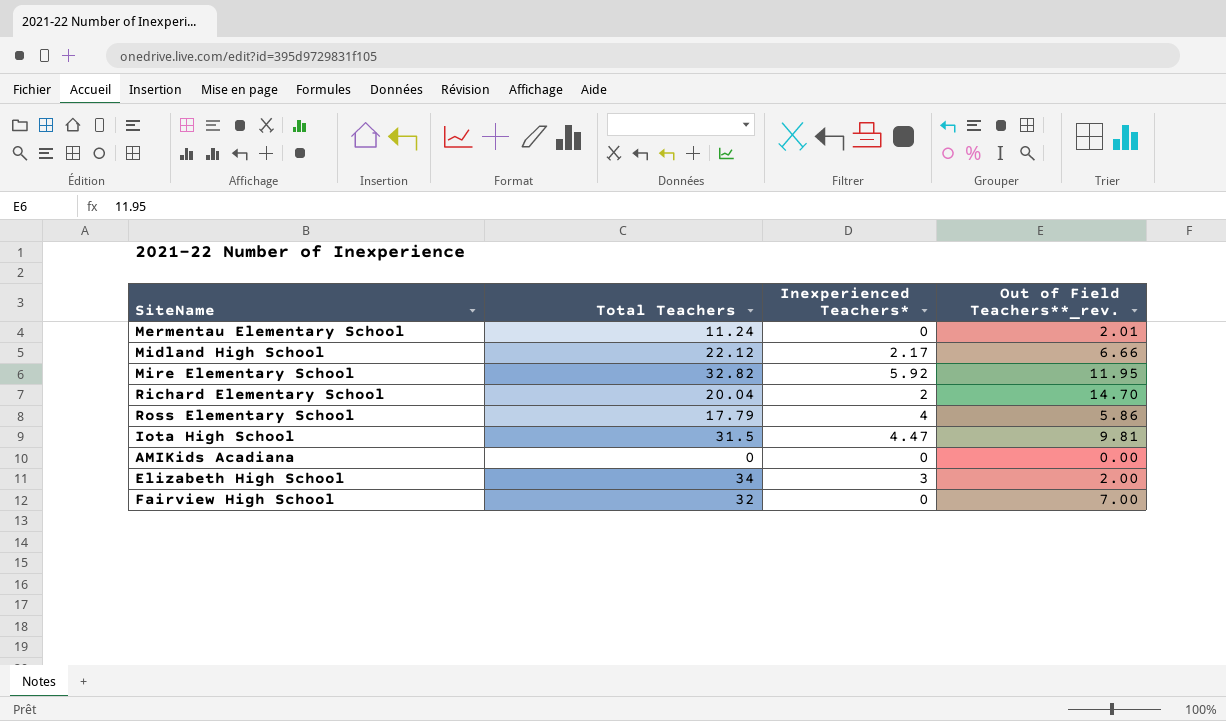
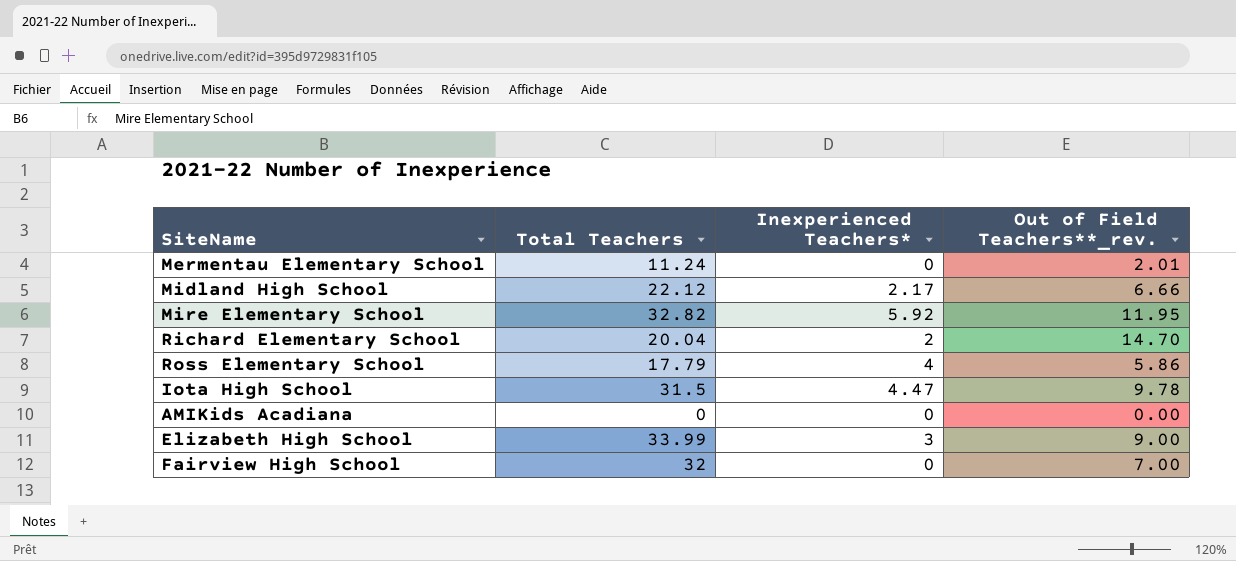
Iota High School | Out of Field Teachers**_rev.: 9.81 -> 9.78
Elizabeth High School | Total Teachers: 34 -> 33.99
Elizabeth High School | Out of Field Teachers**_rev.: 2.00 -> 9.00

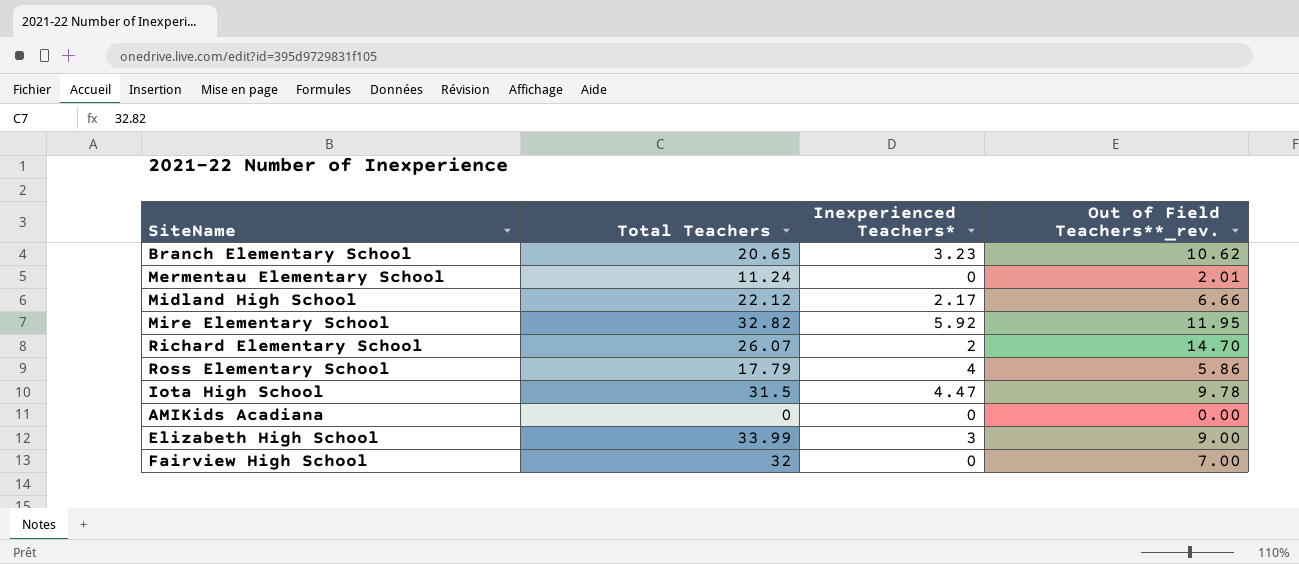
row Branch Elementary School: none -> 20.65 | 3.23 | 10.62
Richard Elementary School | Total Teachers: 20.04 -> 26.07

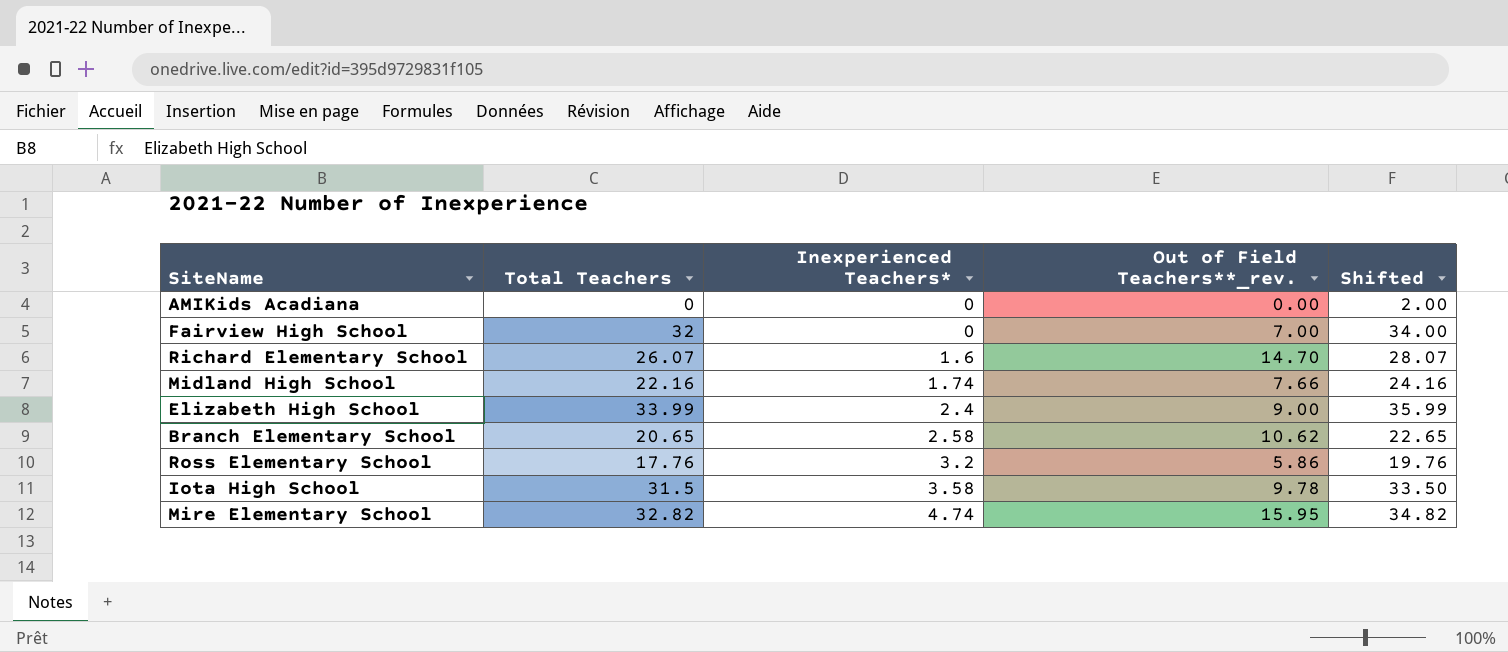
row order: none -> Inexperienced Teachers* ascending
column Shifted | formula: none -> [Total Teachers] + 2
row Mermentau Elementary School: 11.24 | 0 | 2.01 -> none
Richard Elementary School | Inexperienced Teachers*: 2 -> 1.6
Midland High School | Total Teachers: 22.12 -> 22.16
Midland High School | Inexperienced Teachers*: 2.17 -> 1.74
Midland High School | Out of Field Teachers**_rev.: 6.66 -> 7.66
Elizabeth High School | Inexperienced Teachers*: 3 -> 2.4
Branch Elementary School | Inexperienced Teachers*: 3.23 -> 2.58
Ross Elementary School | Total Teachers: 17.79 -> 17.76
Ross Elementary School | Inexperienced Teachers*: 4 -> 3.2
Iota High School | Inexperienced Teachers*: 4.47 -> 3.58
Mire Elementary School | Inexperienced Teachers*: 5.92 -> 4.74
Mire Elementary School | Out of Field Teachers**_rev.: 11.95 -> 15.95

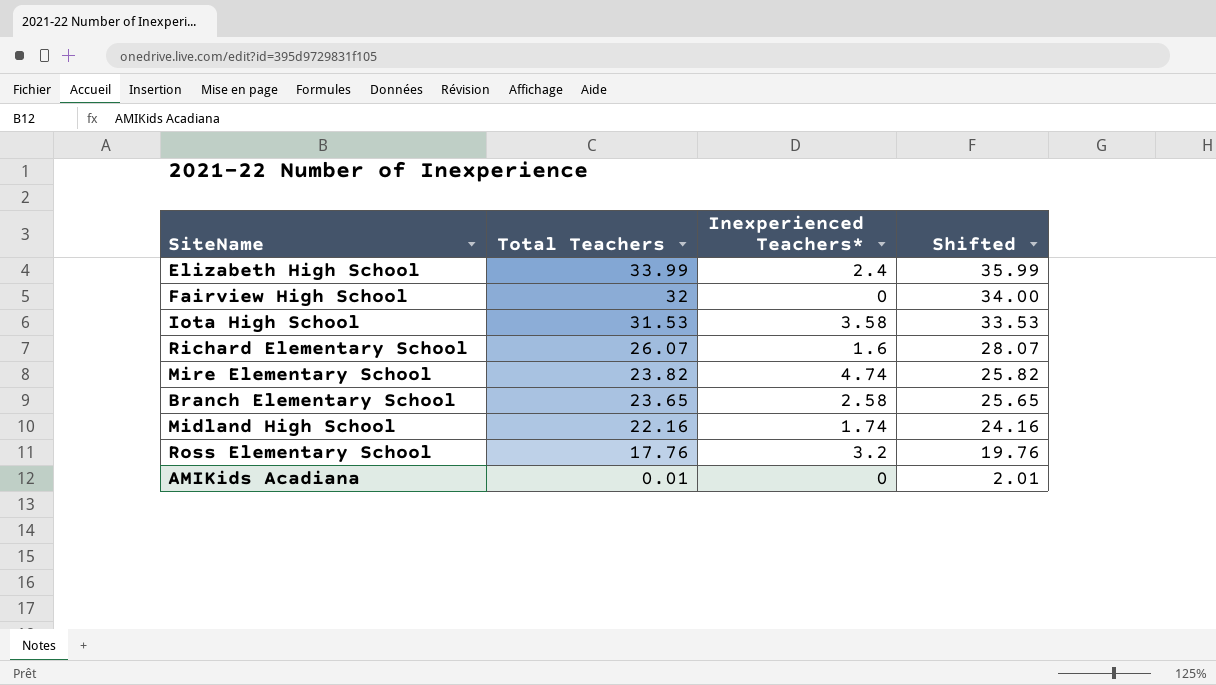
row order: Inexperienced Teachers* ascending -> Total Teachers descending
column Out of Field Teachers**_rev. | position: 4 -> none
Iota High School | Total Teachers: 31.5 -> 31.53
Iota High School | Shifted: 33.50 -> 33.53
Mire Elementary School | Total Teachers: 32.82 -> 23.82
Mire Elementary School | Shifted: 34.82 -> 25.82
Branch Elementary School | Total Teachers: 20.65 -> 23.65
Branch Elementary School | Shifted: 22.65 -> 25.65
AMIKids Acadiana | Total Teachers: 0 -> 0.01
AMIKids Acadiana | Shifted: 2.00 -> 2.01

